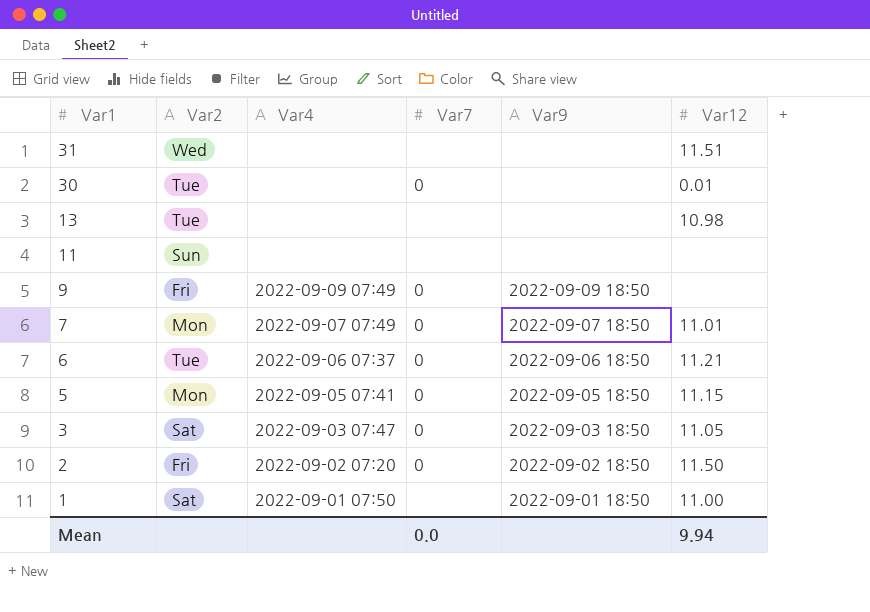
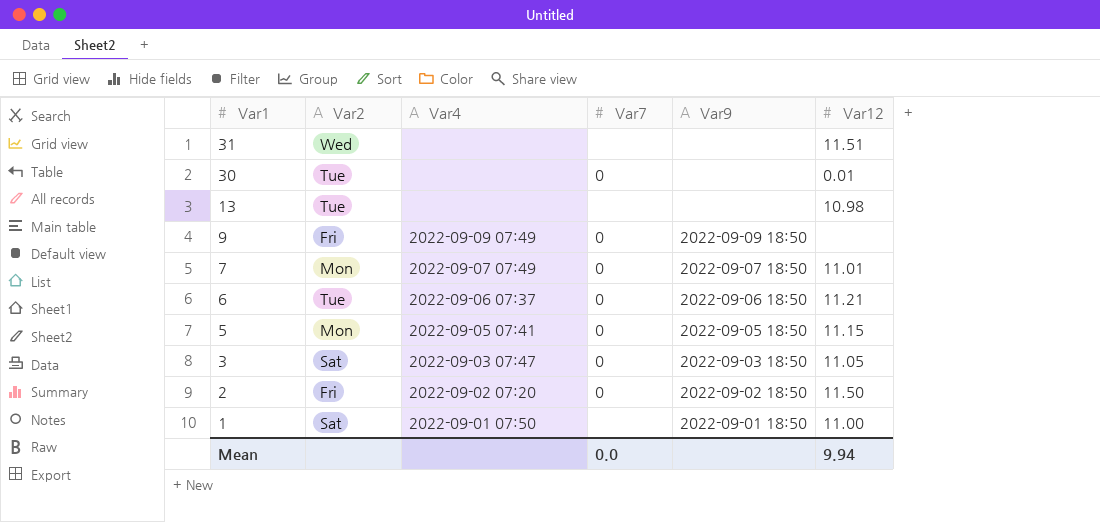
row 11: Sun | none | none | none | none -> none

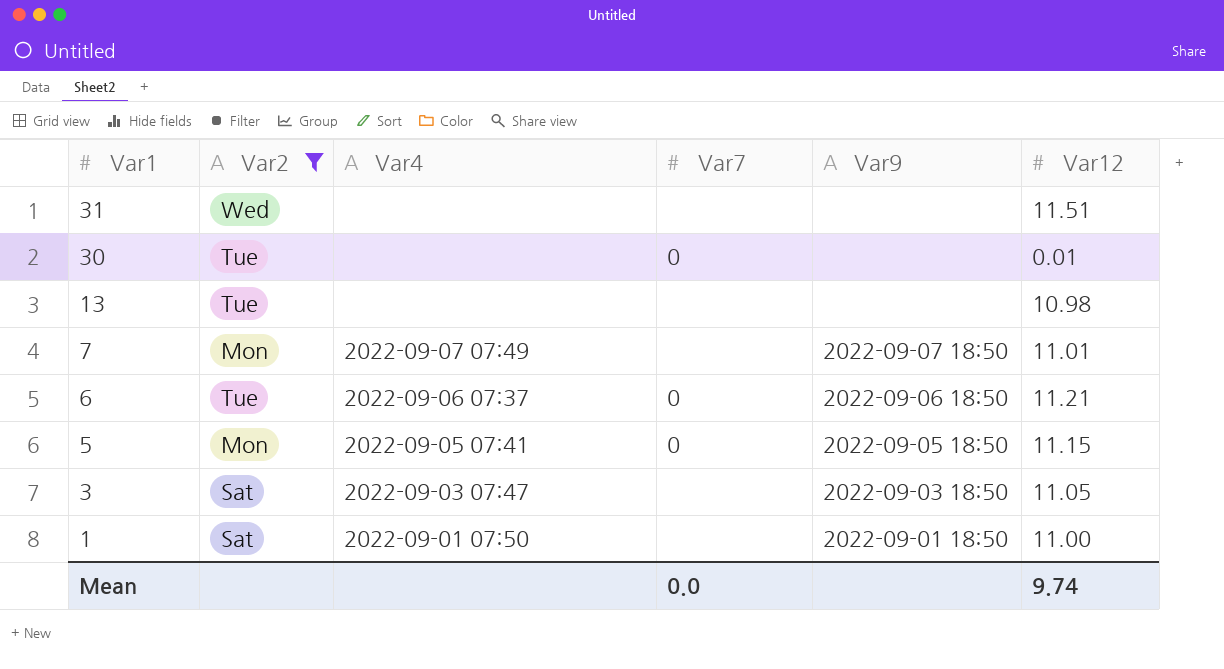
filter: none -> Var2 != Fri
7 | Var7: 0 -> none
3 | Var7: 0 -> none
Mean | Var12: 9.94 -> 9.74

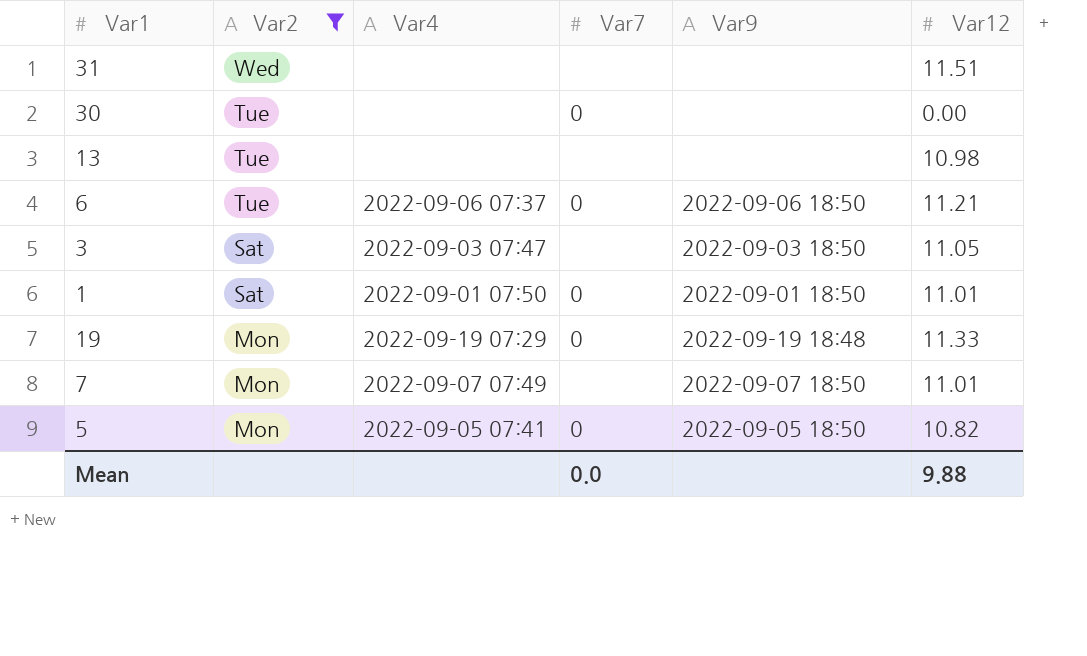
row order: Var1 descending -> Var2 descending
30 | Var12: 0.01 -> 0.00
1 | Var7: none -> 0
1 | Var12: 11.00 -> 11.01
row 19: none -> Mon | 2022-09-19 07:29 | 0 | 2022-09-19 18:48 | 11.33
5 | Var12: 11.15 -> 10.82
Mean | Var12: 9.74 -> 9.88

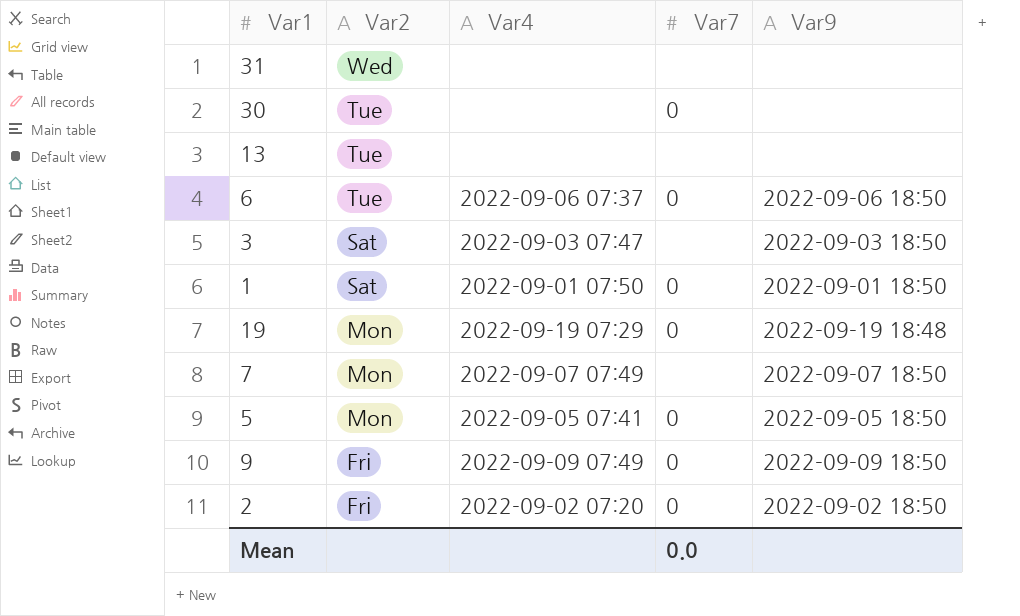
filter: Var2 != Fri -> none
column Var12 | position: 6 -> none

